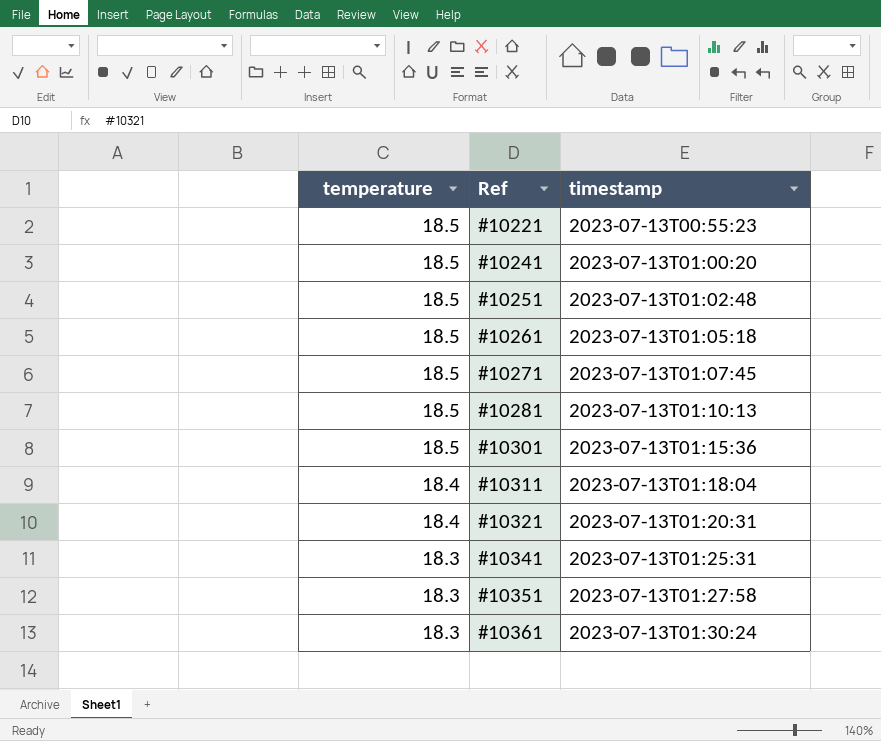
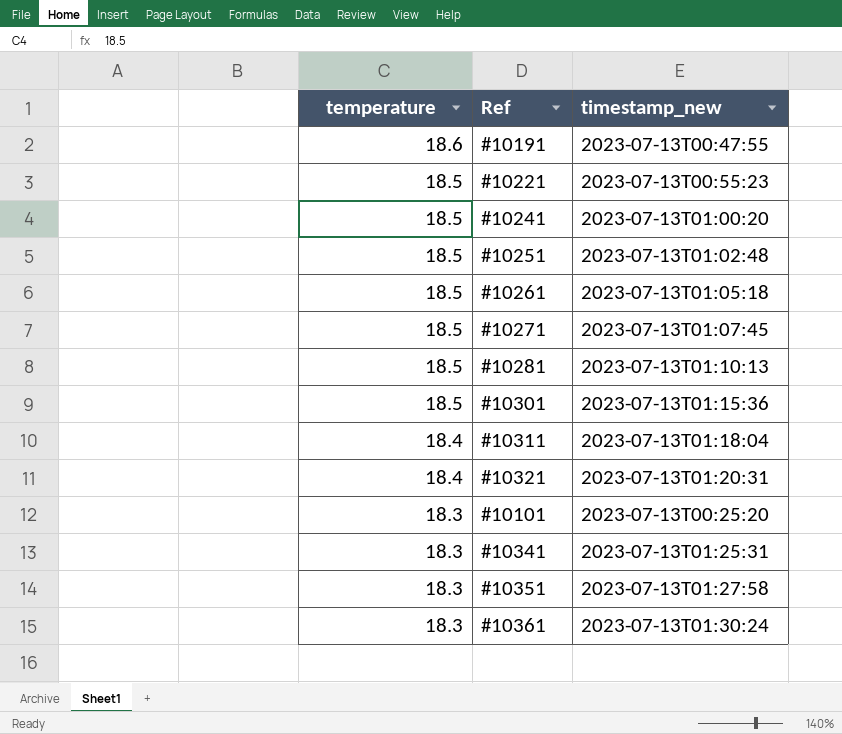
column name: timestamp -> timestamp_new
row #10191: none -> 18.6 | 2023-07-13T00:47:55
row #10101: none -> 18.3 | 2023-07-13T00:25:20

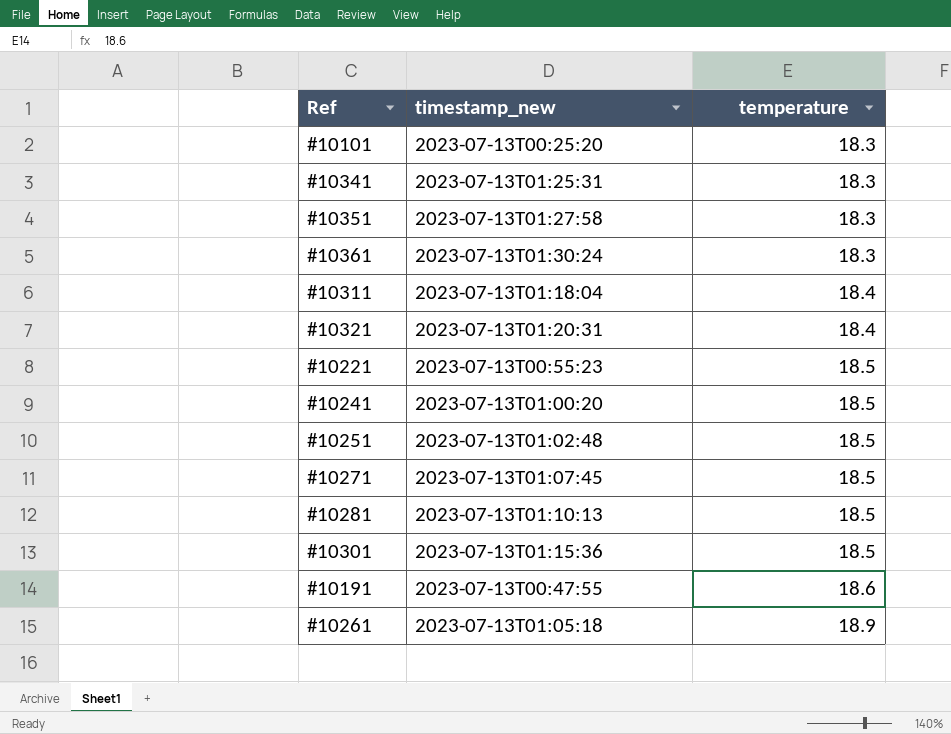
row order: temperature descending -> temperature ascending
column temperature | position: 1 -> 3
#10261 | temperature: 18.5 -> 18.9

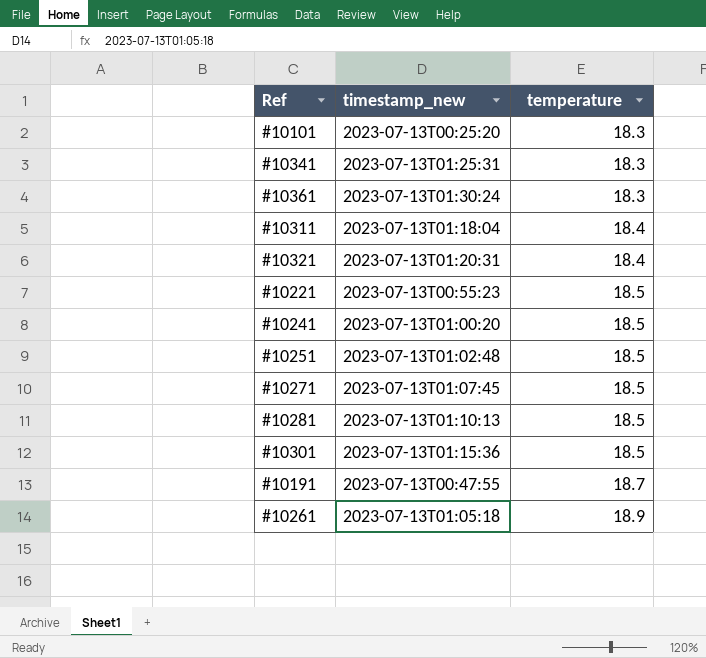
row #10351: 2023-07-13T01:27:58 | 18.3 -> none
#10191 | temperature: 18.6 -> 18.7

